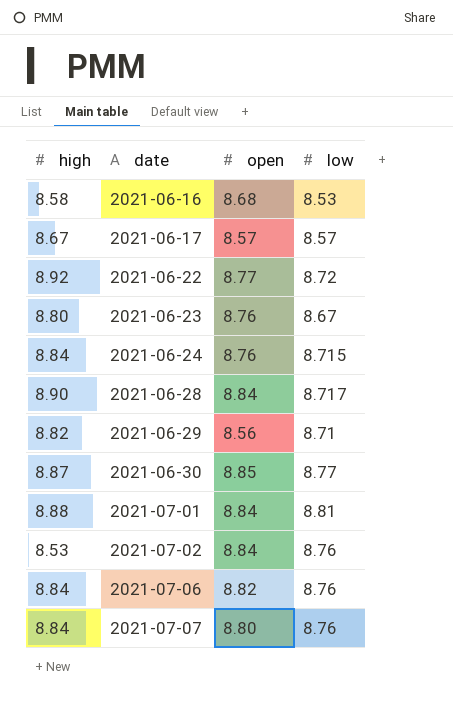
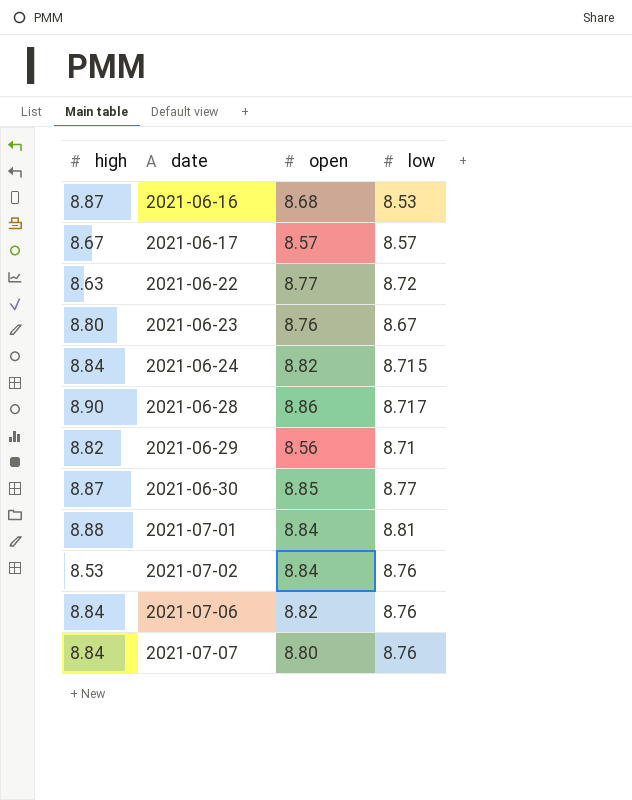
2021-06-16 | high: 8.58 -> 8.87
2021-06-22 | high: 8.92 -> 8.63
2021-06-24 | open: 8.76 -> 8.82
2021-06-28 | open: 8.84 -> 8.86

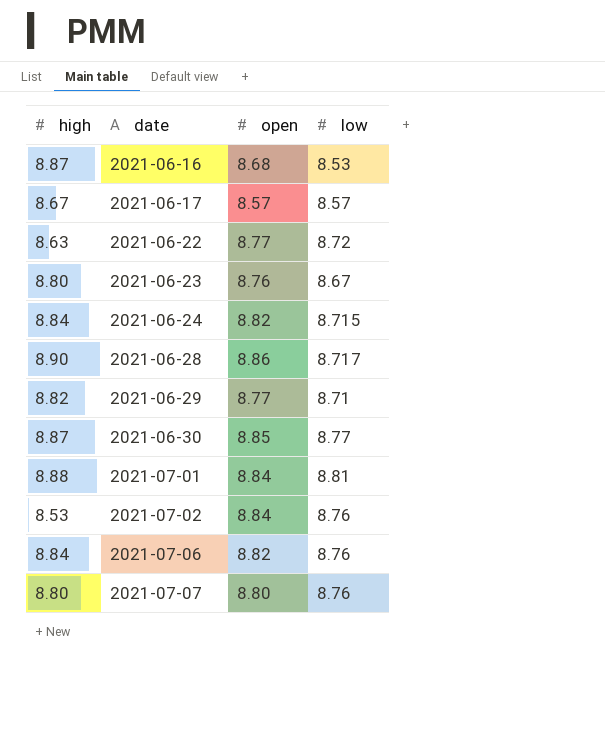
2021-06-29 | open: 8.56 -> 8.77
2021-07-07 | high: 8.84 -> 8.80

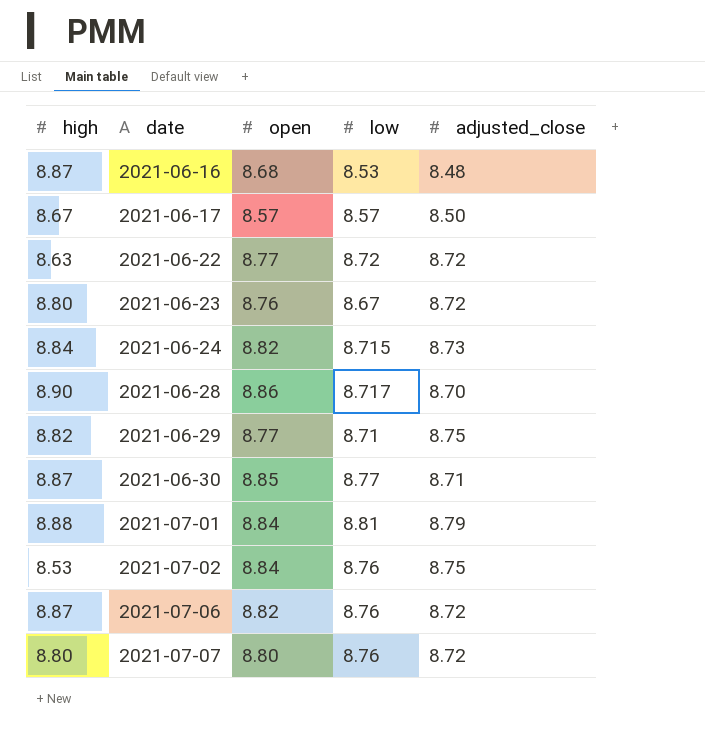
column adjusted_close | position: none -> 5
2021-07-06 | high: 8.84 -> 8.87

